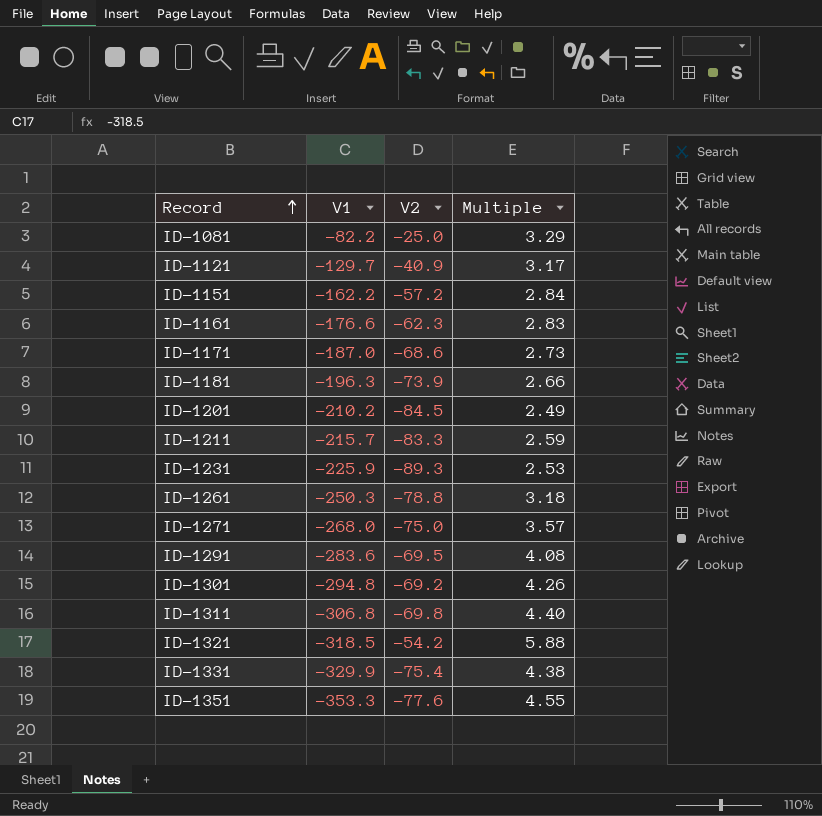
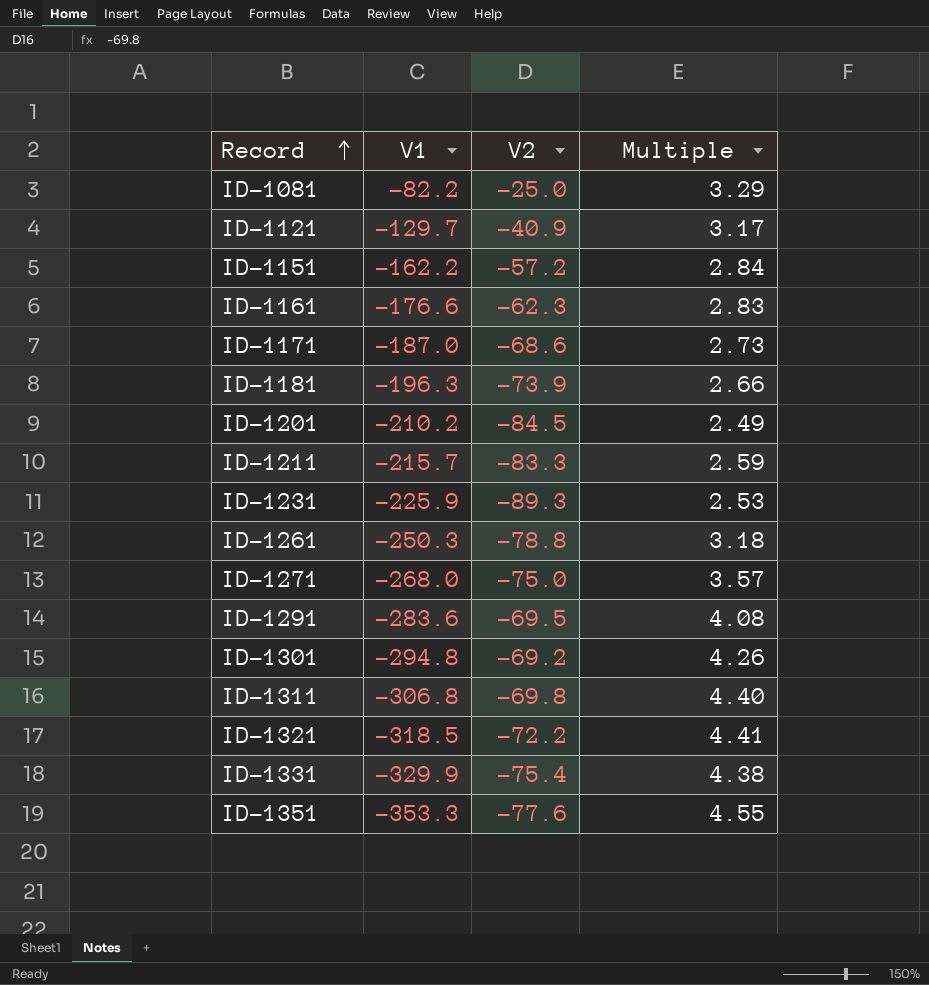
ID-1321 | V2: -54.2 -> -72.2
ID-1321 | Multiple: 5.88 -> 4.41

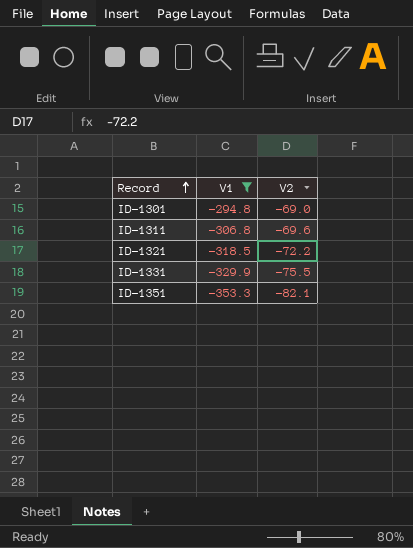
filter: none -> V1 <= -294.8
column Multiple | formula: [V1] / [V2] -> none
ID-1301 | V2: -69.2 -> -69.0
ID-1311 | V2: -69.8 -> -69.6
ID-1331 | V2: -75.4 -> -75.5
ID-1351 | V2: -77.6 -> -82.1

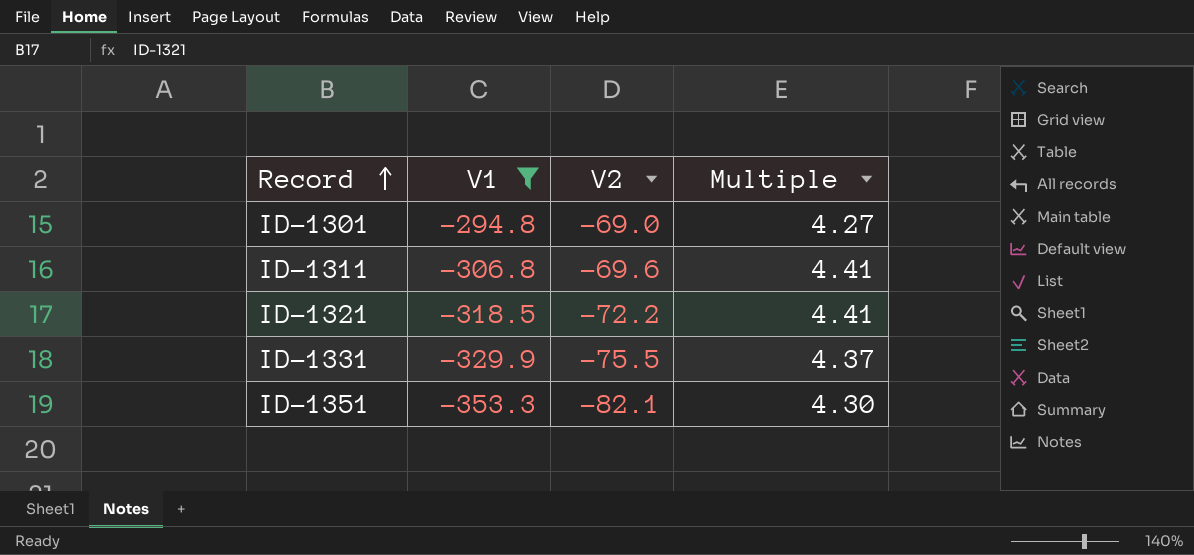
column Multiple | formula: none -> [V1] / [V2]

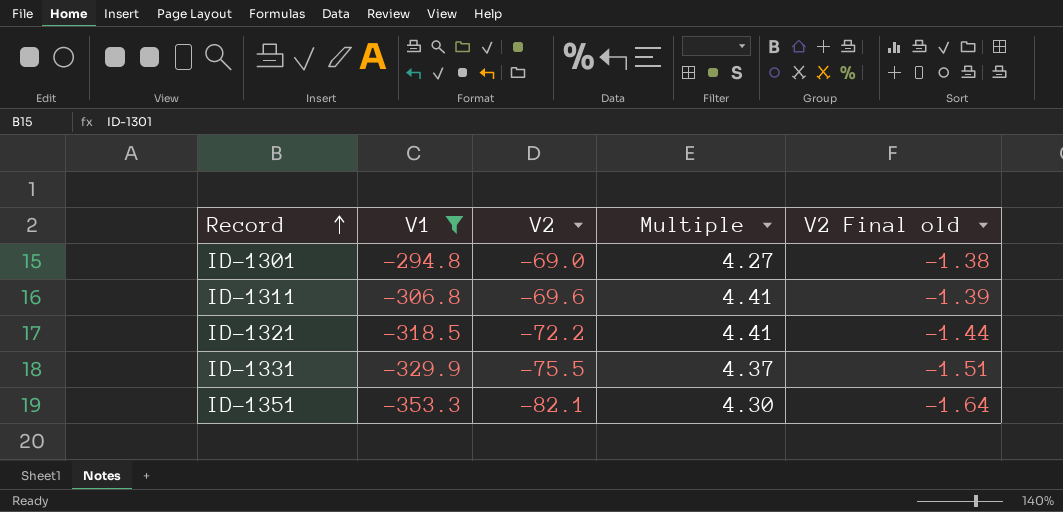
column V2 Final old | formula: none -> [V2] * 0.02

